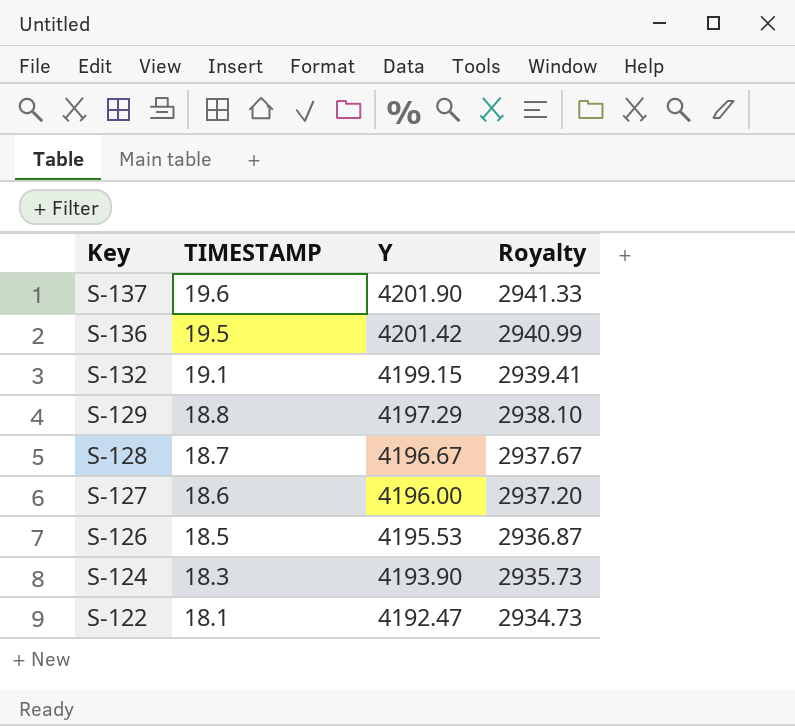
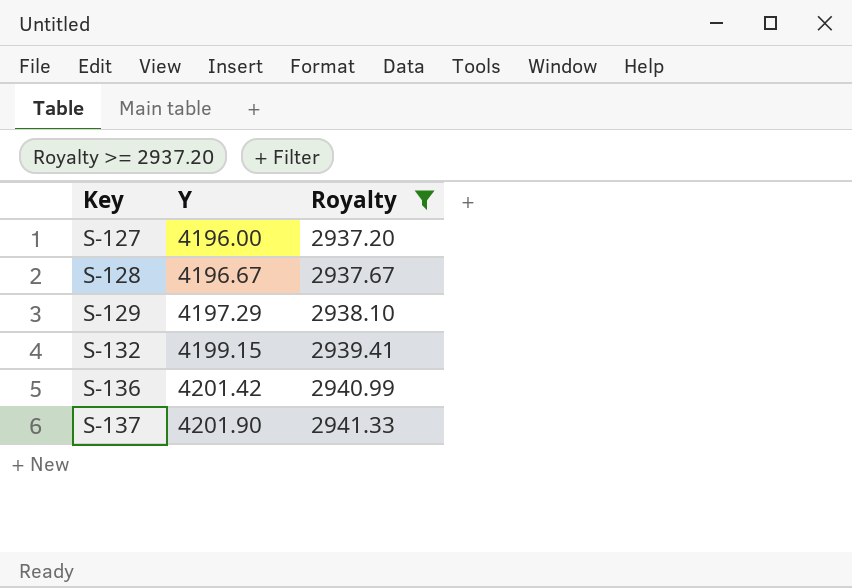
filter: none -> Royalty >= 2937.20
row order: Key descending -> Key ascending
column TIMESTAMP | position: 2 -> none

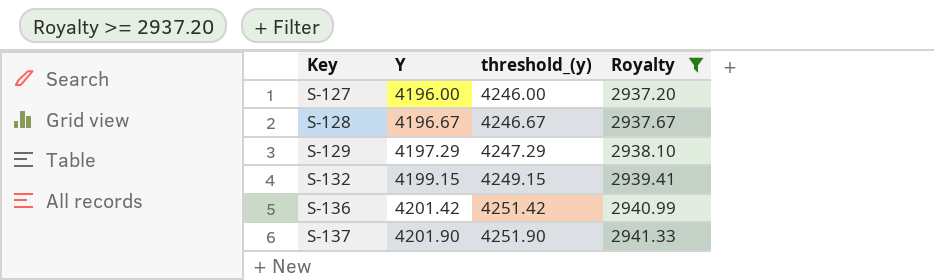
column threshold_(y) | formula: none -> [Y] + 50

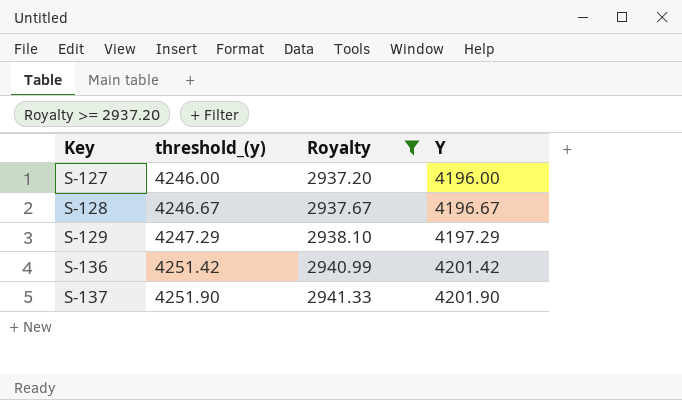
column Y | position: 2 -> 4
row S-132: 4199.15 | 4249.15 | 2939.41 -> none

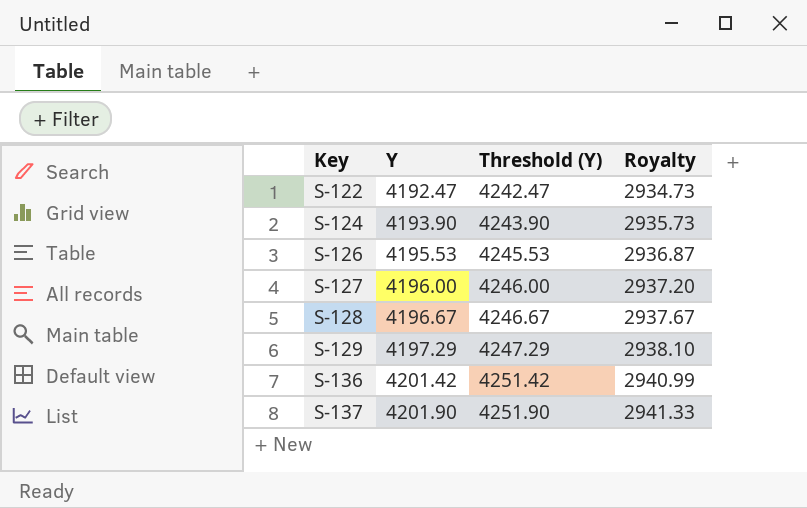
filter: Royalty >= 2937.20 -> none
column Y | position: 4 -> 2
column name: threshold_(y) -> Threshold (Y)

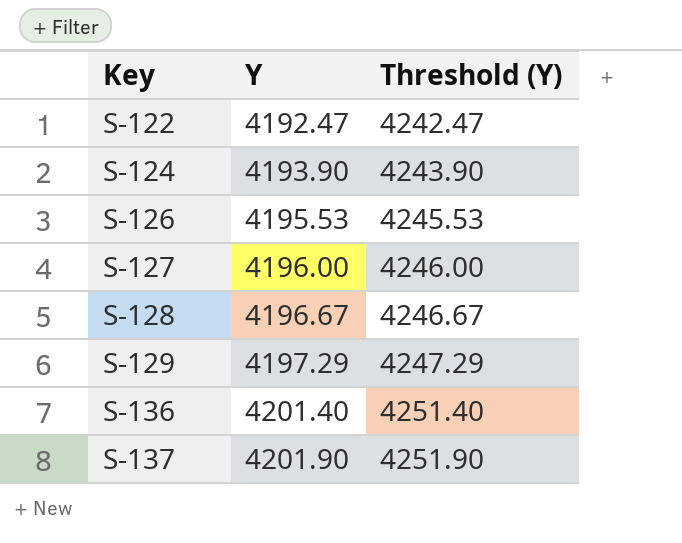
column Royalty | formula: [Y] * 0.7 -> none
S-136 | Y: 4201.42 -> 4201.40
S-136 | Threshold (Y): 4251.42 -> 4251.40

